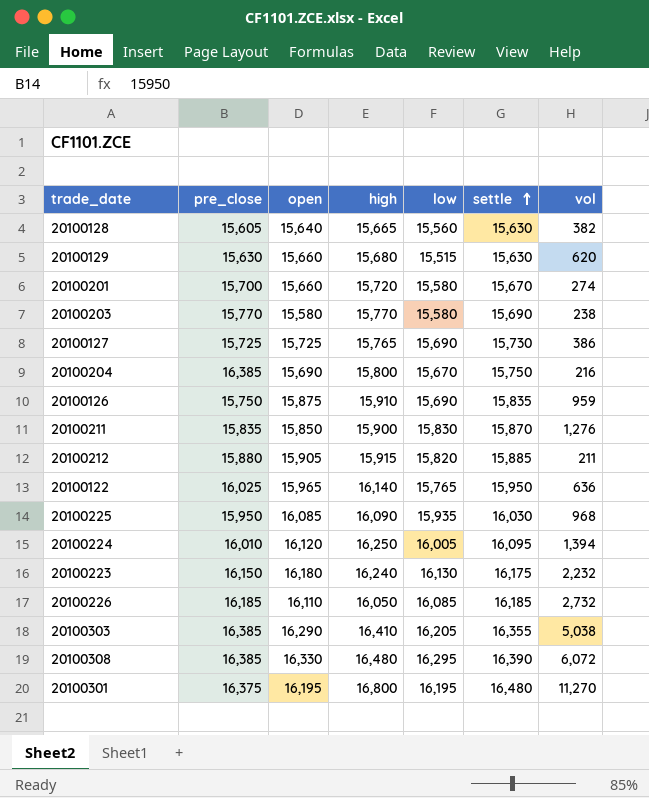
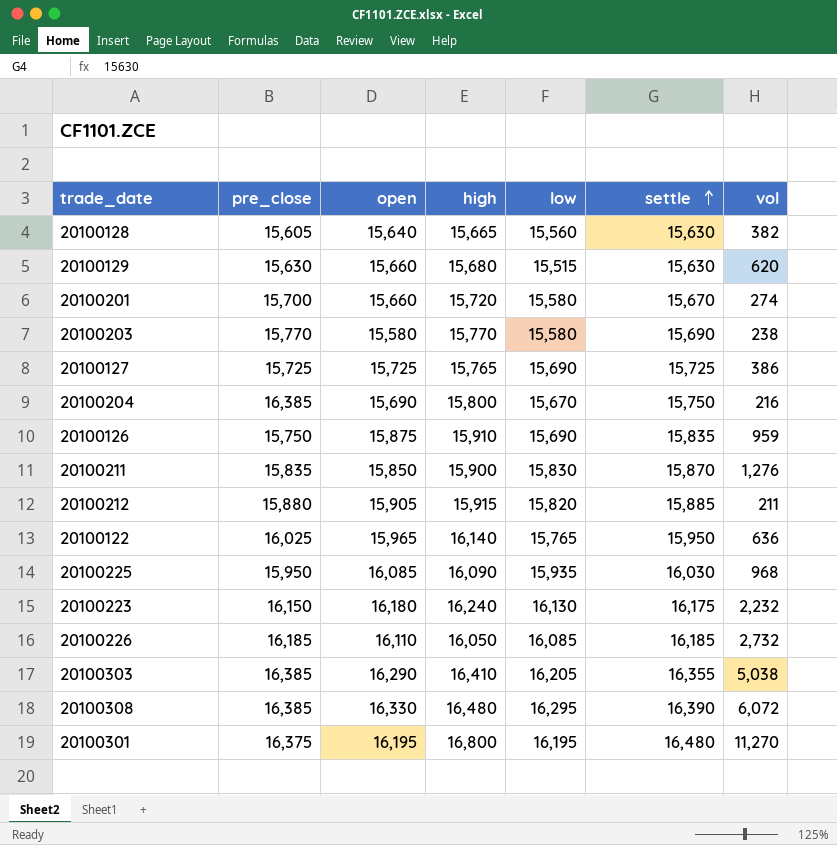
row 20100224: 16,010 | 16,120 | 16,250 | 16,005 | 16,095 | 1,394 -> none
20100127 | settle: 15,730 -> 15,725

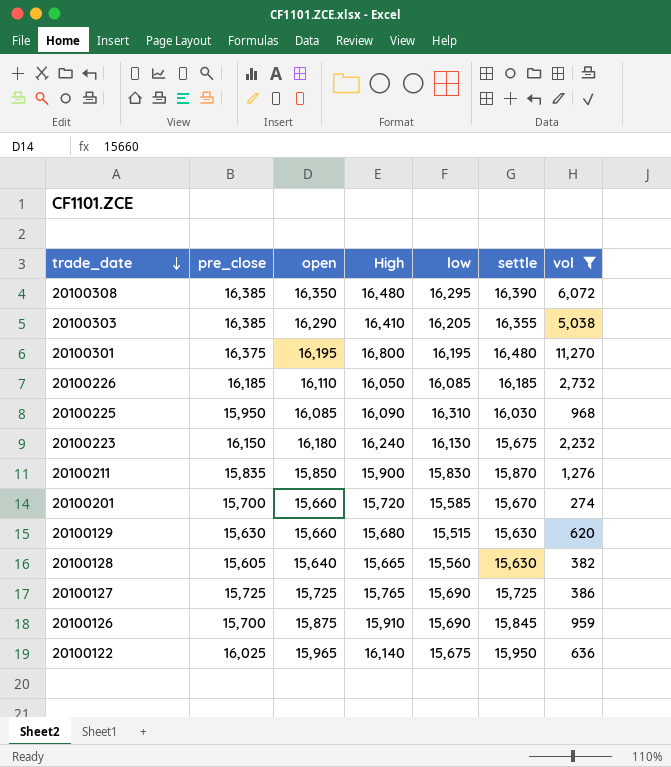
filter: none -> vol >= 274
row order: settle ascending -> trade_date descending
column name: high -> High
20100308 | open: 16,330 -> 16,350
20100225 | low: 15,935 -> 16,310
20100223 | settle: 16,175 -> 15,675
20100201 | low: 15,580 -> 15,585
20100126 | pre_close: 15,750 -> 15,700
20100126 | settle: 15,835 -> 15,845
20100122 | low: 15,765 -> 15,675

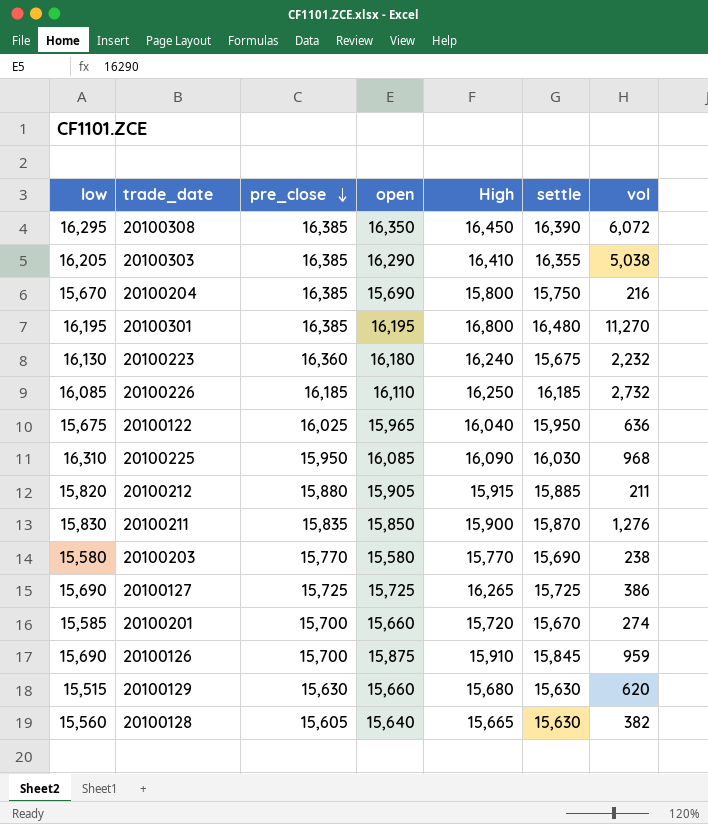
filter: vol >= 274 -> none
row order: trade_date descending -> pre_close descending
column low | position: 5 -> 1
20100308 | High: 16,480 -> 16,450
20100301 | pre_close: 16,375 -> 16,385
20100223 | pre_close: 16,150 -> 16,360
20100226 | High: 16,050 -> 16,250
20100122 | High: 16,140 -> 16,040
20100127 | High: 15,765 -> 16,265

